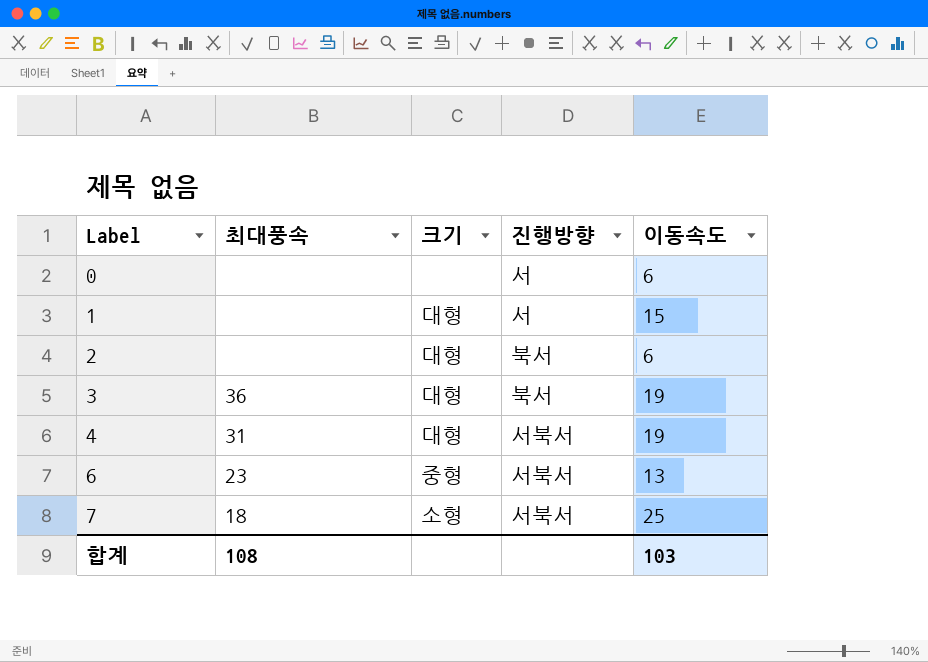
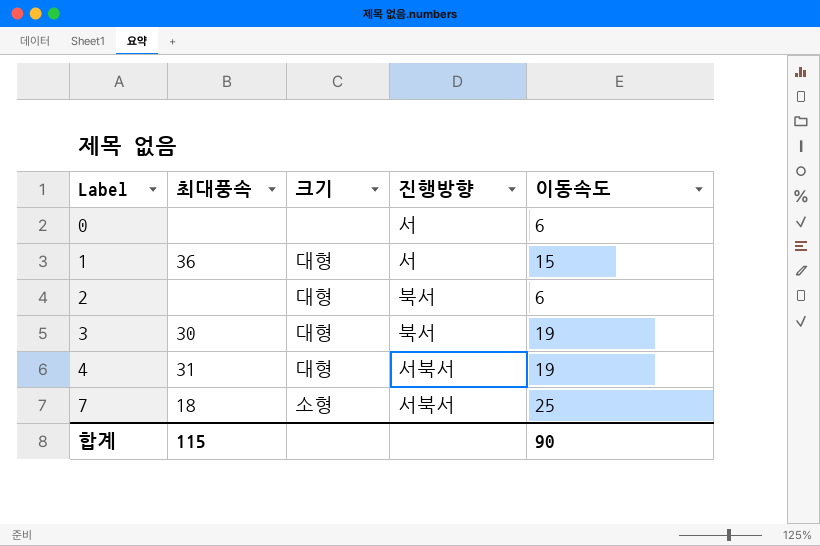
row 6: 23 | 중형 | 서북서 | 13 -> none
1 | 최대풍속: none -> 36
3 | 최대풍속: 36 -> 30
합계 | 최대풍속: 108 -> 115
합계 | 이동속도: 103 -> 90

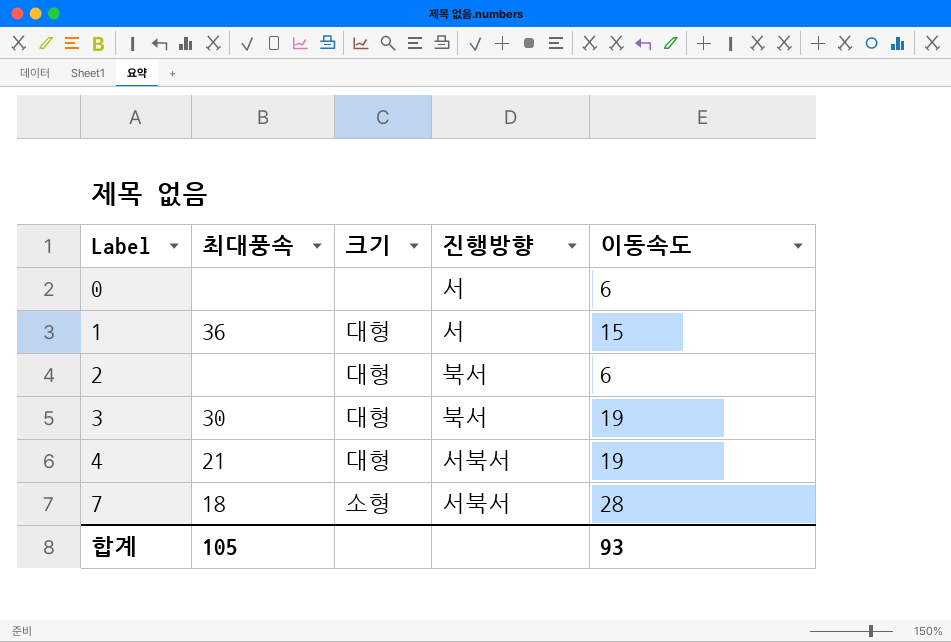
4 | 최대풍속: 31 -> 21
7 | 이동속도: 25 -> 28
합계 | 최대풍속: 115 -> 105
합계 | 이동속도: 90 -> 93

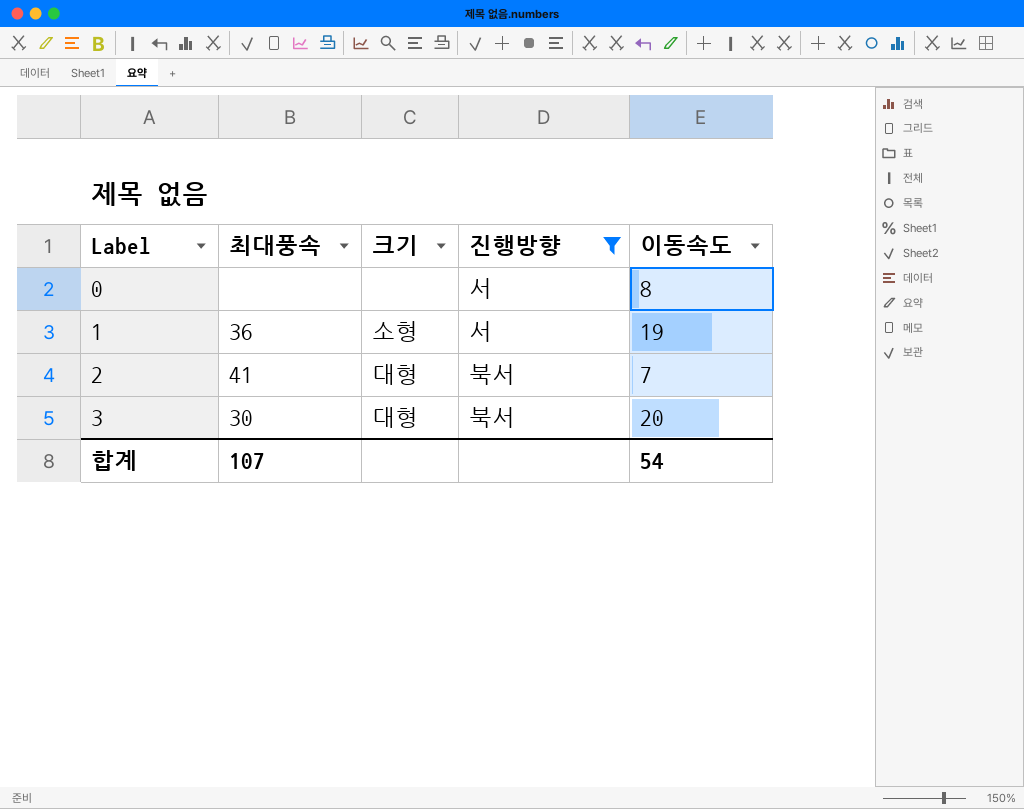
filter: none -> 진행방향 != 서북서
0 | 이동속도: 6 -> 8
1 | 크기: 대형 -> 소형
1 | 이동속도: 15 -> 19
2 | 최대풍속: none -> 41
2 | 이동속도: 6 -> 7
3 | 이동속도: 19 -> 20
합계 | 최대풍속: 105 -> 107
합계 | 이동속도: 93 -> 54

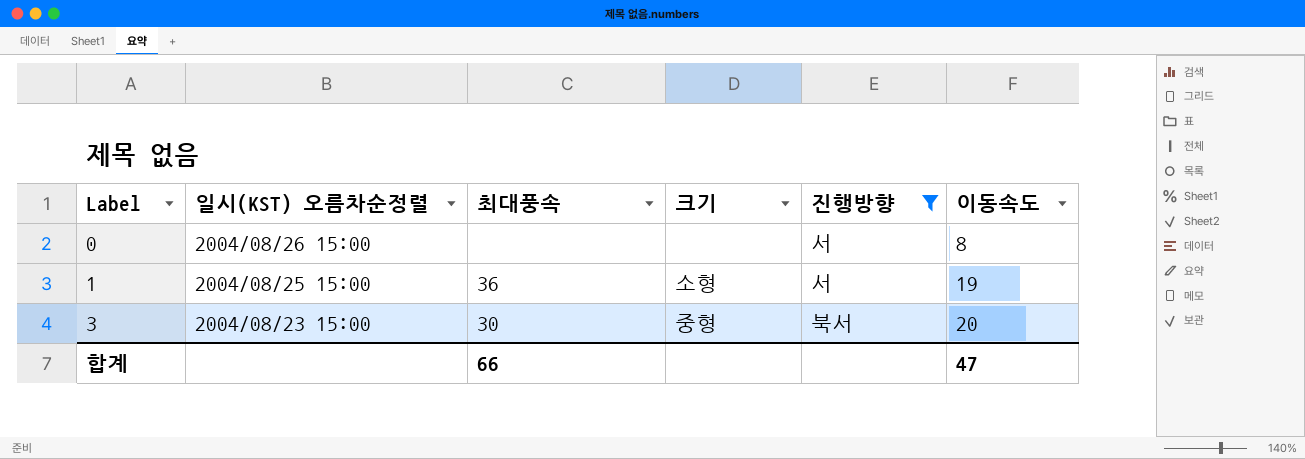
column 일시(KST) 오름차순정렬 | position: none -> 2
row 2: 41 | 대형 | 북서 | 7 -> none
3 | 크기: 대형 -> 중형
합계 | 최대풍속: 107 -> 66
합계 | 이동속도: 54 -> 47

